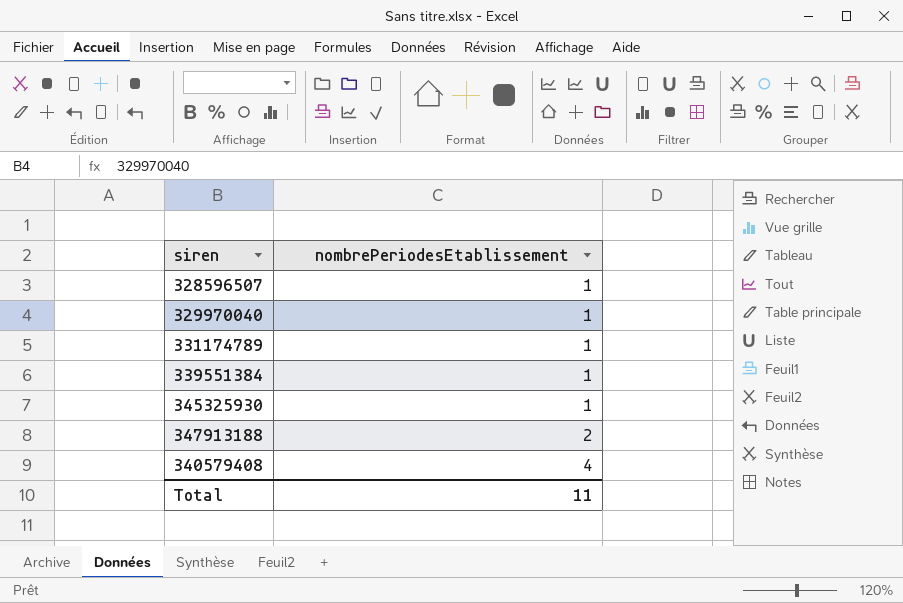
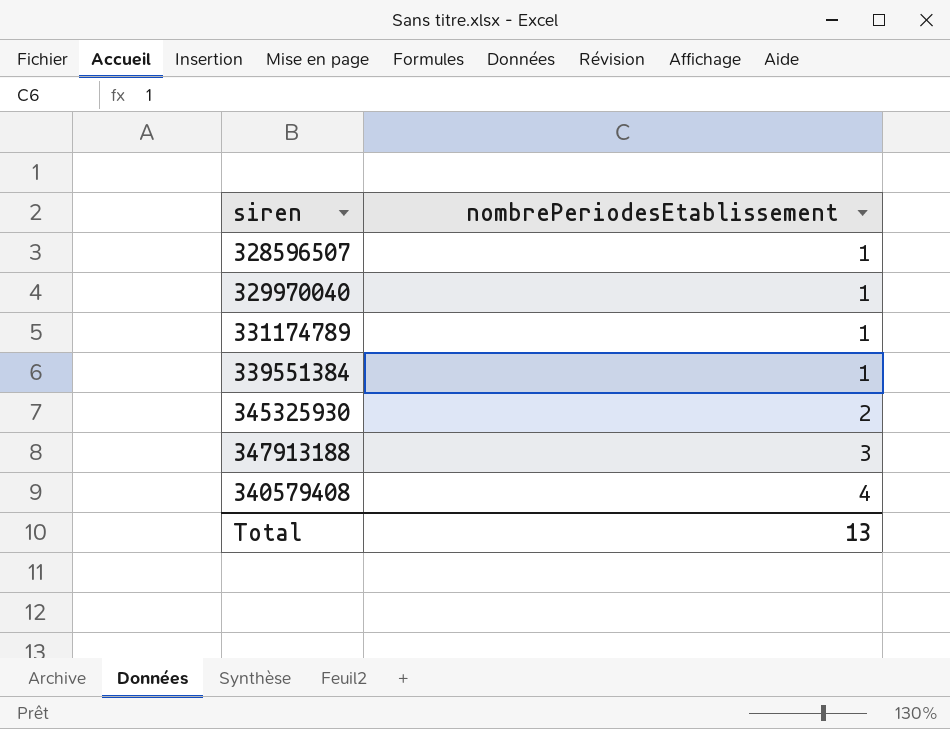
345325930 | nombrePeriodesEtablissement: 1 -> 2
347913188 | nombrePeriodesEtablissement: 2 -> 3
Total | nombrePeriodesEtablissement: 11 -> 13

